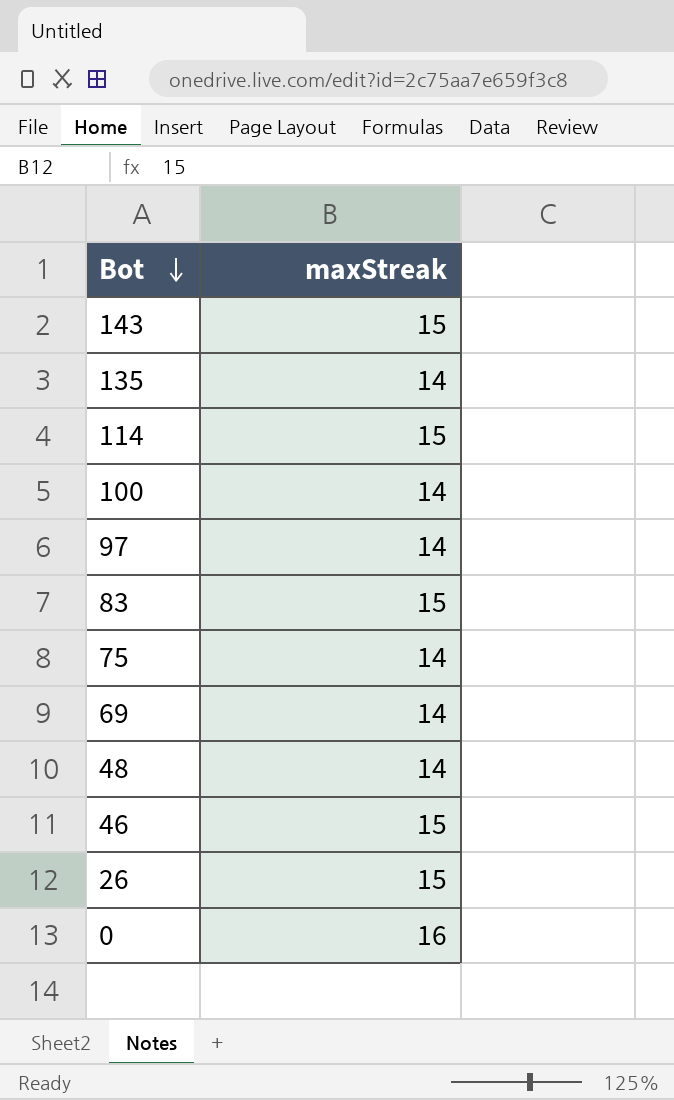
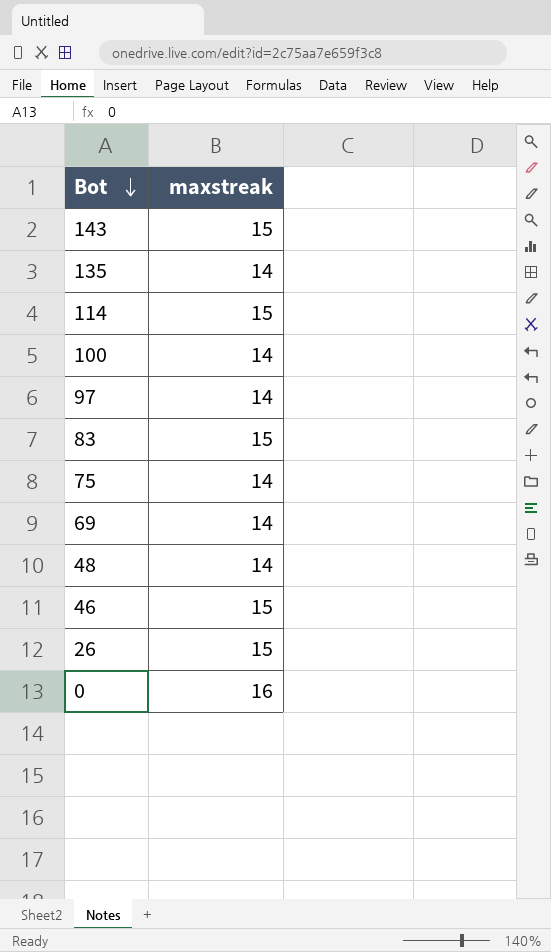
column name: maxStreak -> maxstreak

